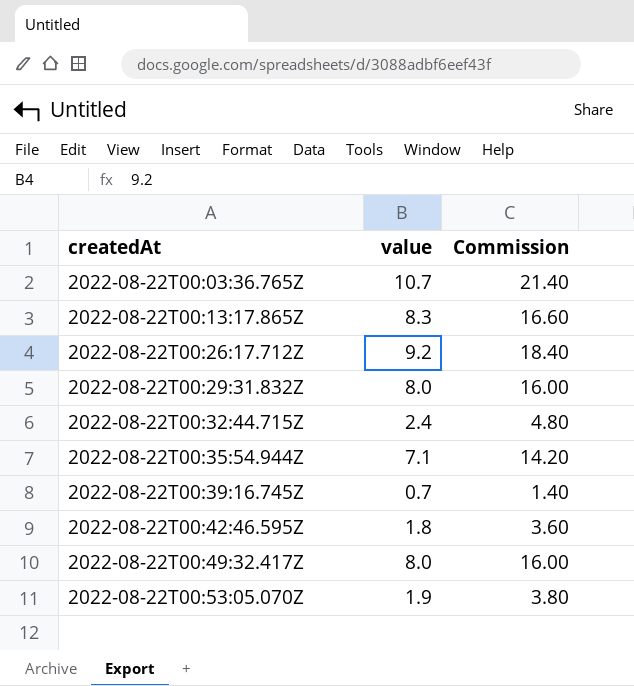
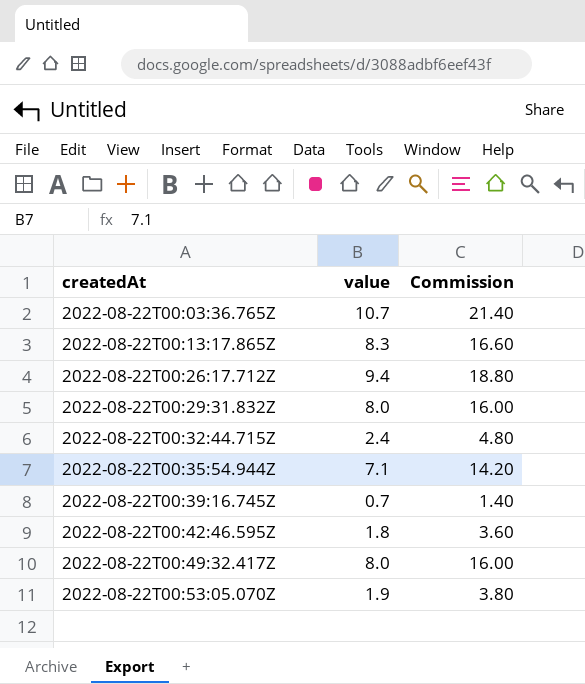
2022-08-22T00:26:17.712Z | value: 9.2 -> 9.4
2022-08-22T00:26:17.712Z | Commission: 18.40 -> 18.80

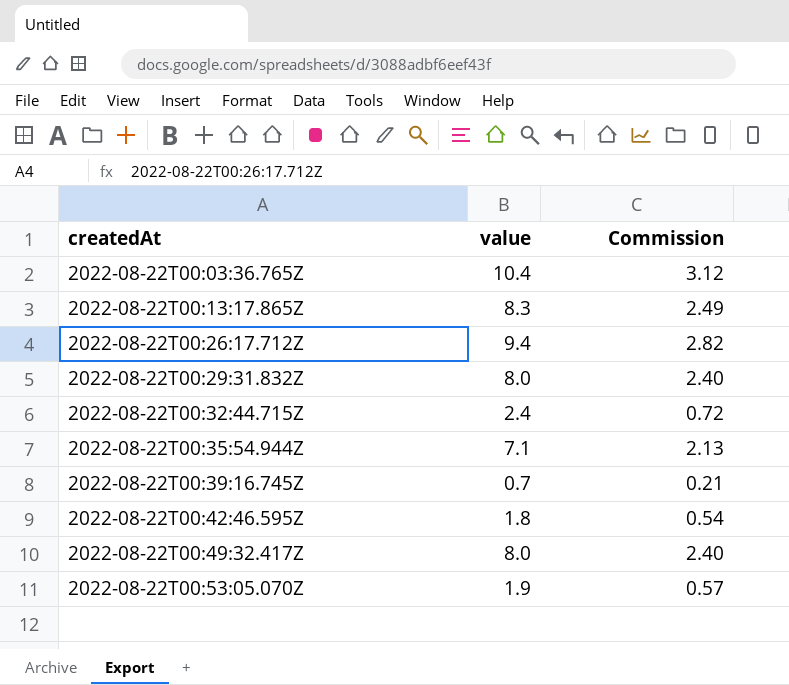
column Commission | formula: [value] * 2 -> [value] * 0.3
2022-08-22T00:03:36.765Z | value: 10.7 -> 10.4

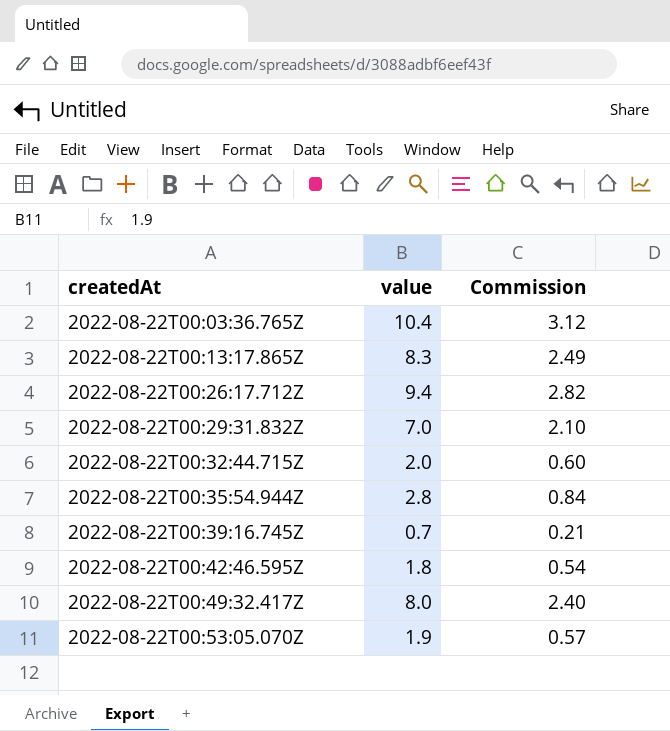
2022-08-22T00:29:31.832Z | value: 8.0 -> 7.0
2022-08-22T00:29:31.832Z | Commission: 2.40 -> 2.10
2022-08-22T00:32:44.715Z | value: 2.4 -> 2.0
2022-08-22T00:32:44.715Z | Commission: 0.72 -> 0.60
2022-08-22T00:35:54.944Z | value: 7.1 -> 2.8
2022-08-22T00:35:54.944Z | Commission: 2.13 -> 0.84

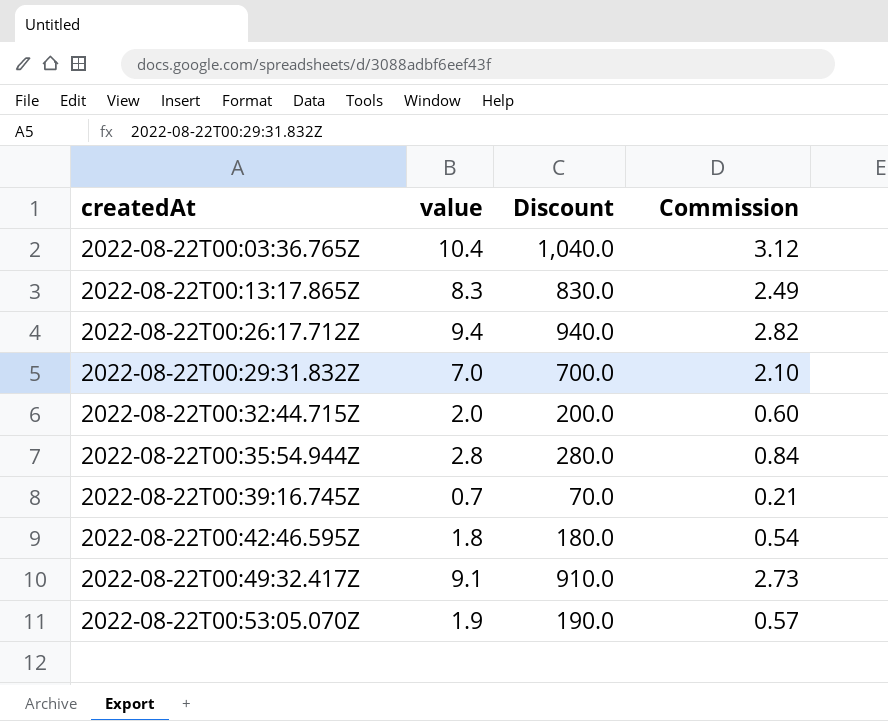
column Discount | formula: none -> [value] * 100
2022-08-22T00:49:32.417Z | value: 8.0 -> 9.1
2022-08-22T00:49:32.417Z | Commission: 2.40 -> 2.73

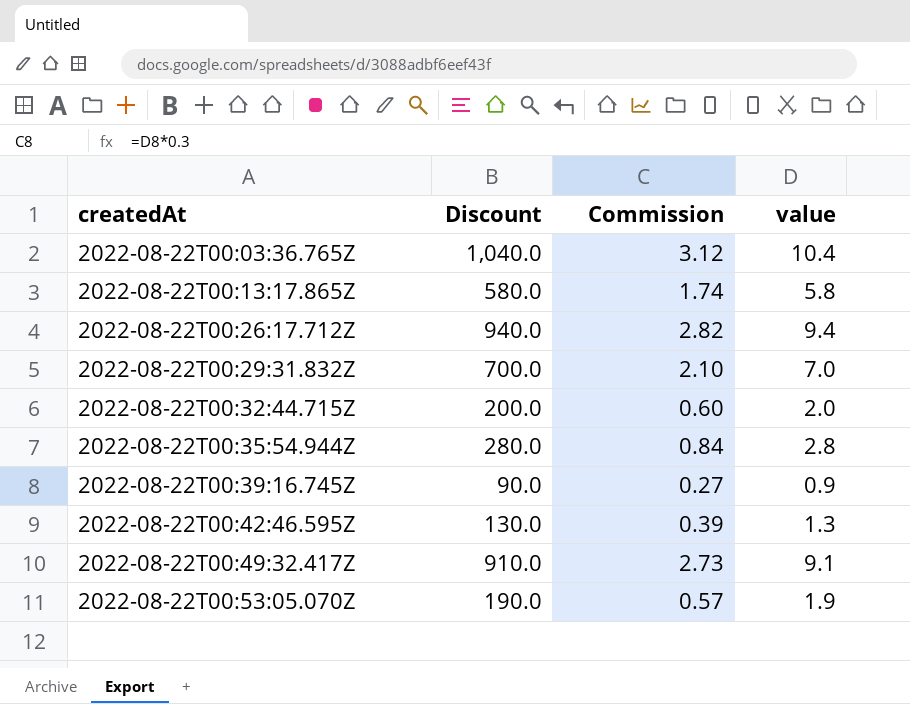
column value | position: 2 -> 4
2022-08-22T00:13:17.865Z | Discount: 830.0 -> 580.0
2022-08-22T00:13:17.865Z | Commission: 2.49 -> 1.74
2022-08-22T00:13:17.865Z | value: 8.3 -> 5.8
2022-08-22T00:39:16.745Z | Discount: 70.0 -> 90.0
2022-08-22T00:39:16.745Z | Commission: 0.21 -> 0.27
2022-08-22T00:39:16.745Z | value: 0.7 -> 0.9
2022-08-22T00:42:46.595Z | Discount: 180.0 -> 130.0
2022-08-22T00:42:46.595Z | Commission: 0.54 -> 0.39
2022-08-22T00:42:46.595Z | value: 1.8 -> 1.3

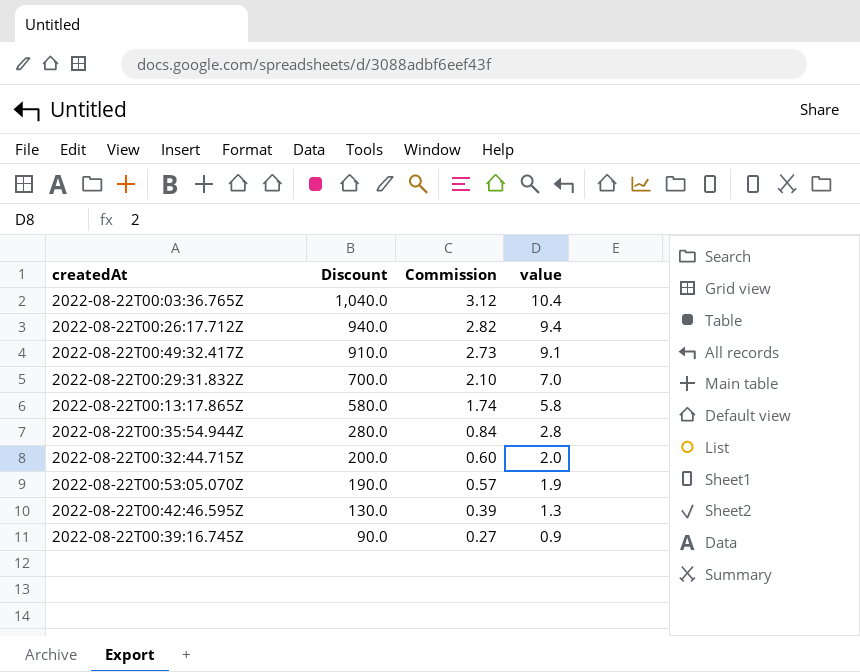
row order: createdAt ascending -> Discount descending

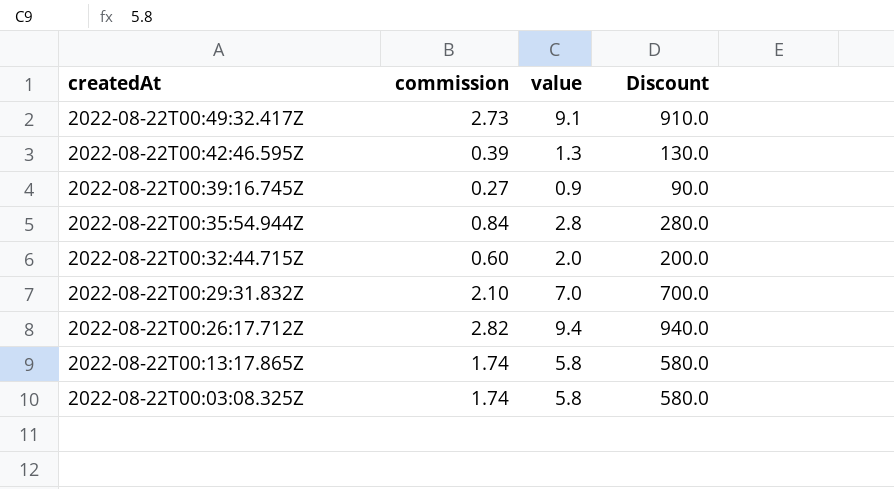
row order: Discount descending -> createdAt descending
column name: Commission -> commission
column Discount | position: 2 -> 4
row 2022-08-22T00:03:36.765Z: 1,040.0 | 3.12 | 10.4 -> none
row 2022-08-22T00:53:05.070Z: 190.0 | 0.57 | 1.9 -> none
row 2022-08-22T00:03:08.325Z: none -> 1.74 | 5.8 | 580.0

